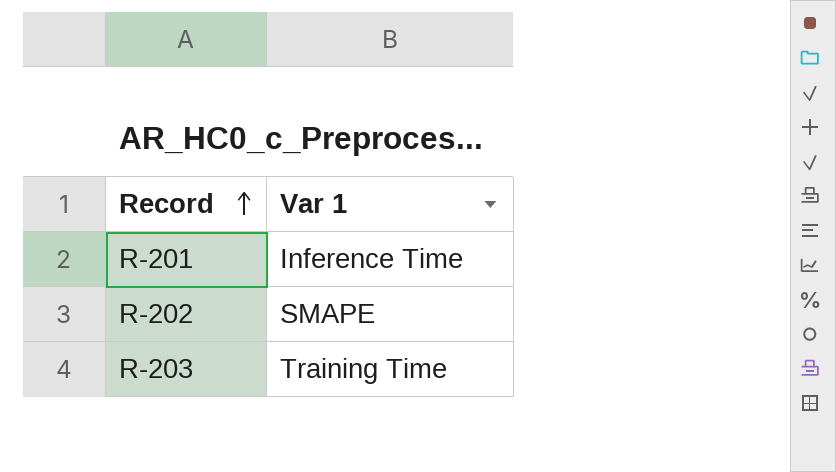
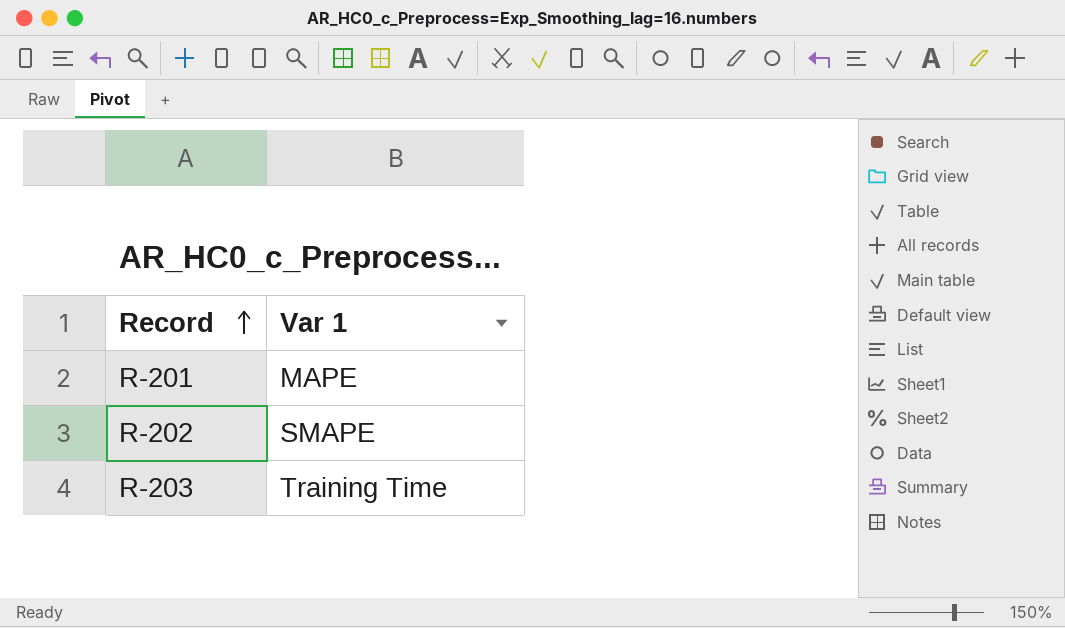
R-201 | Var 1: Inference Time -> MAPE

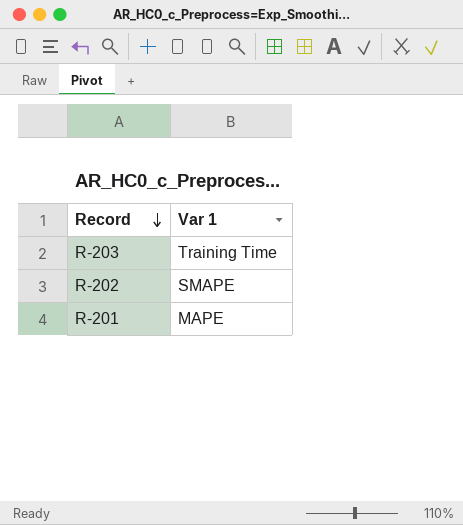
row order: Record ascending -> Record descending

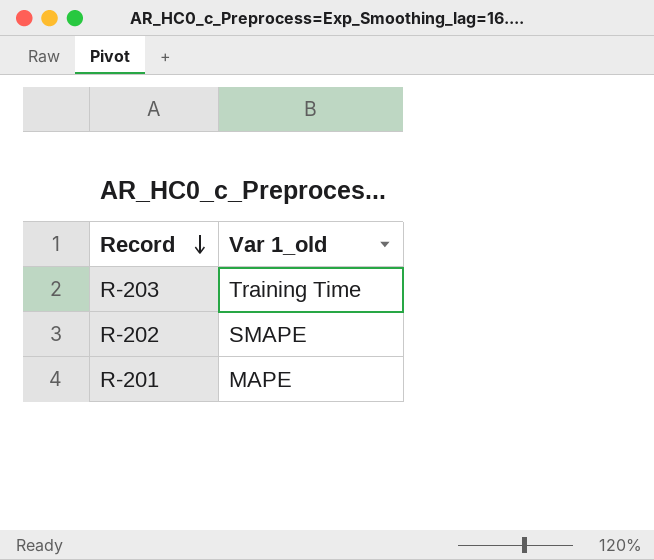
column name: Var 1 -> Var 1_old

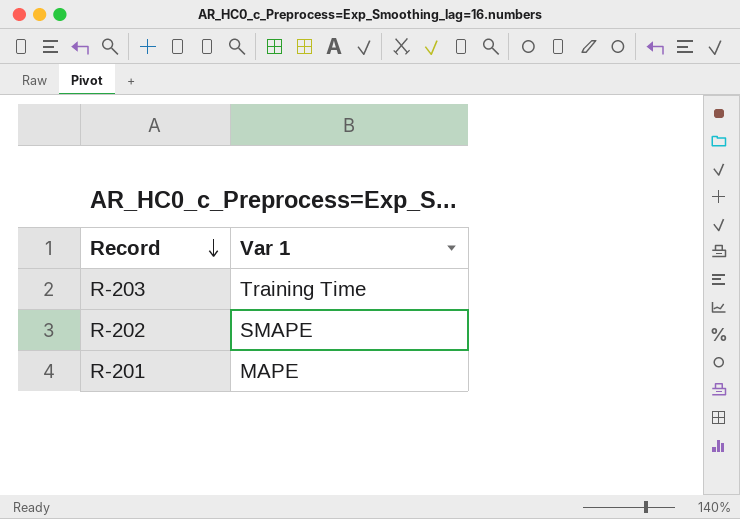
column name: Var 1_old -> Var 1

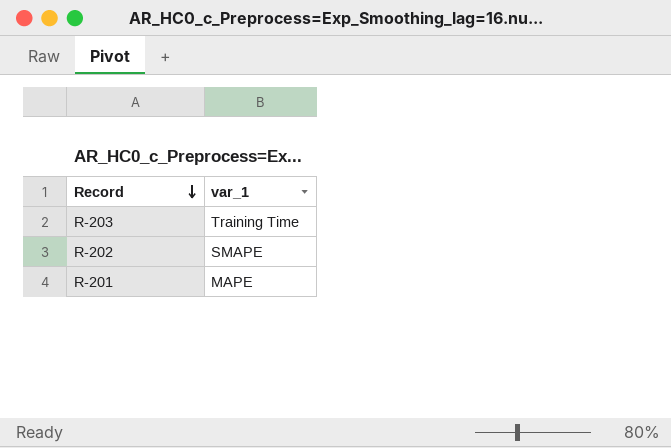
column name: Var 1 -> var_1

